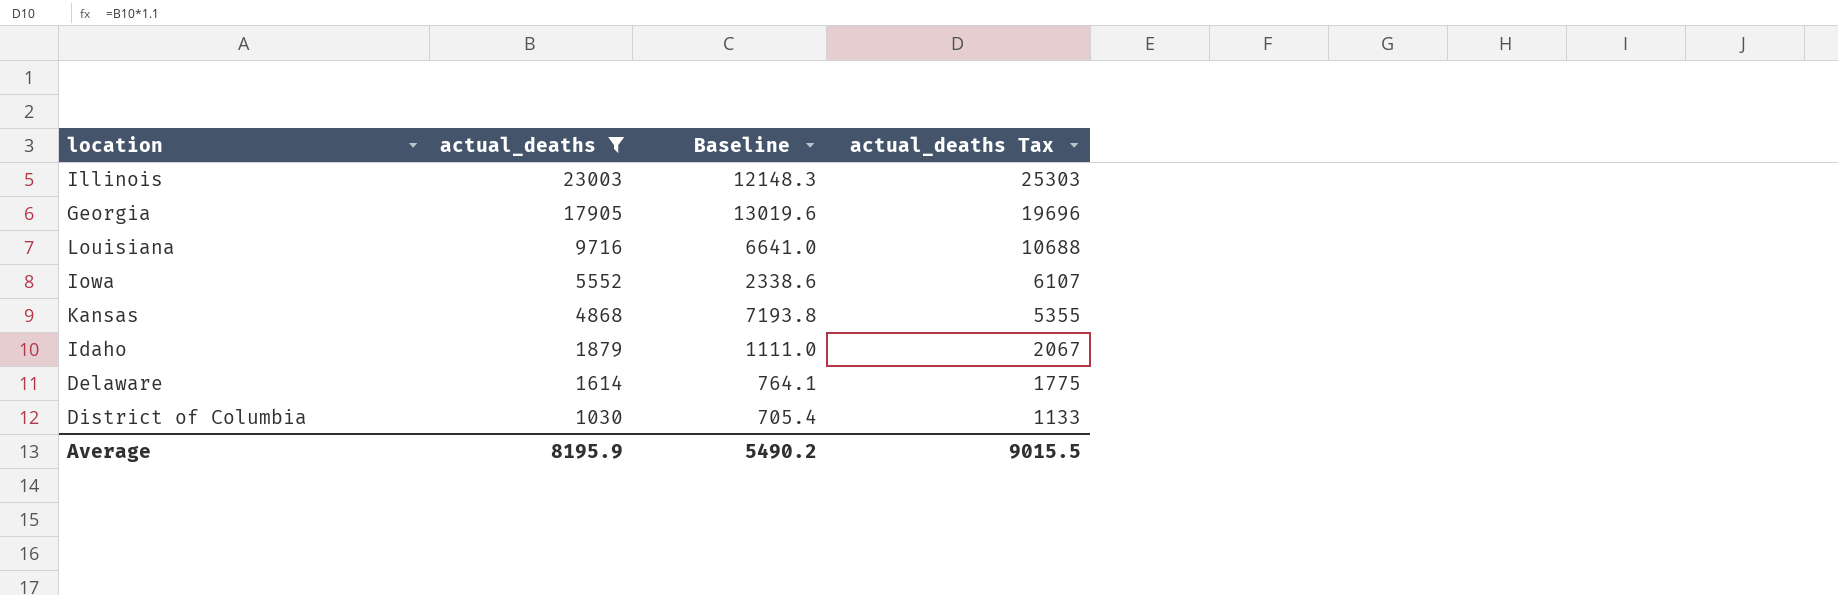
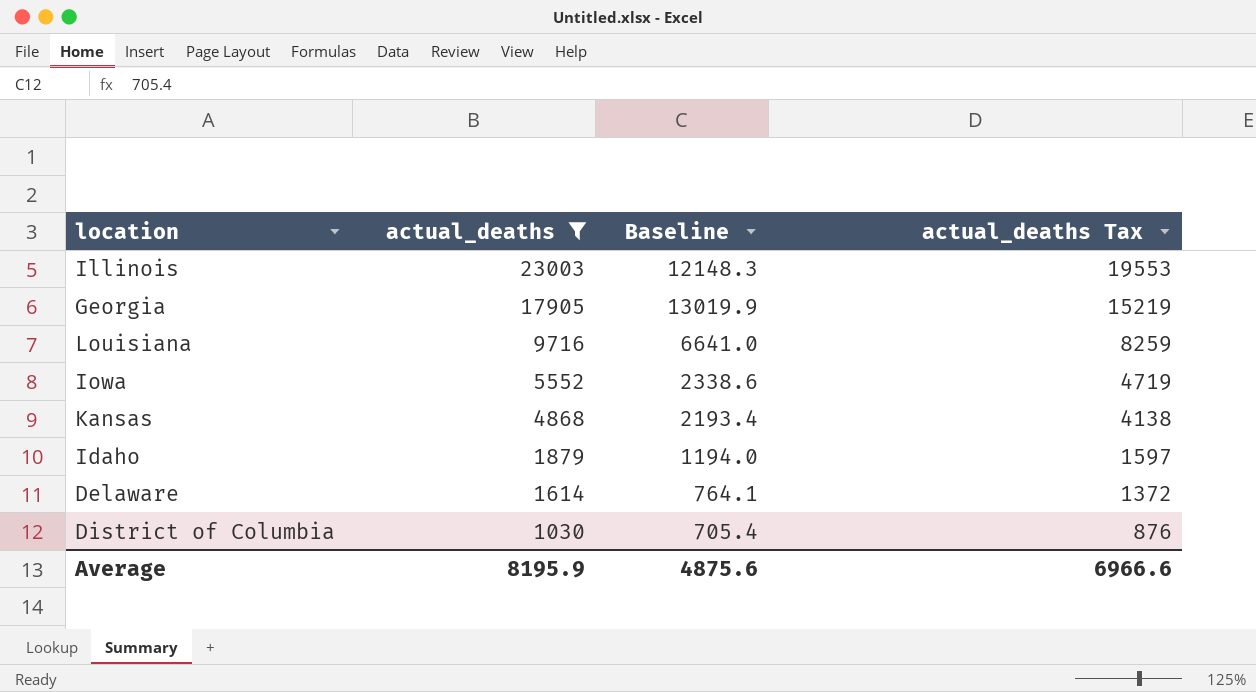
column actual_deaths Tax | formula: [actual_deaths] * 1.1 -> [actual_deaths] * 0.85
Georgia | Baseline: 13019.6 -> 13019.9
Kansas | Baseline: 7193.8 -> 2193.4
Idaho | Baseline: 1111.0 -> 1194.0
Average | Baseline: 5490.2 -> 4875.6
Average | actual_deaths Tax: 9015.5 -> 6966.6

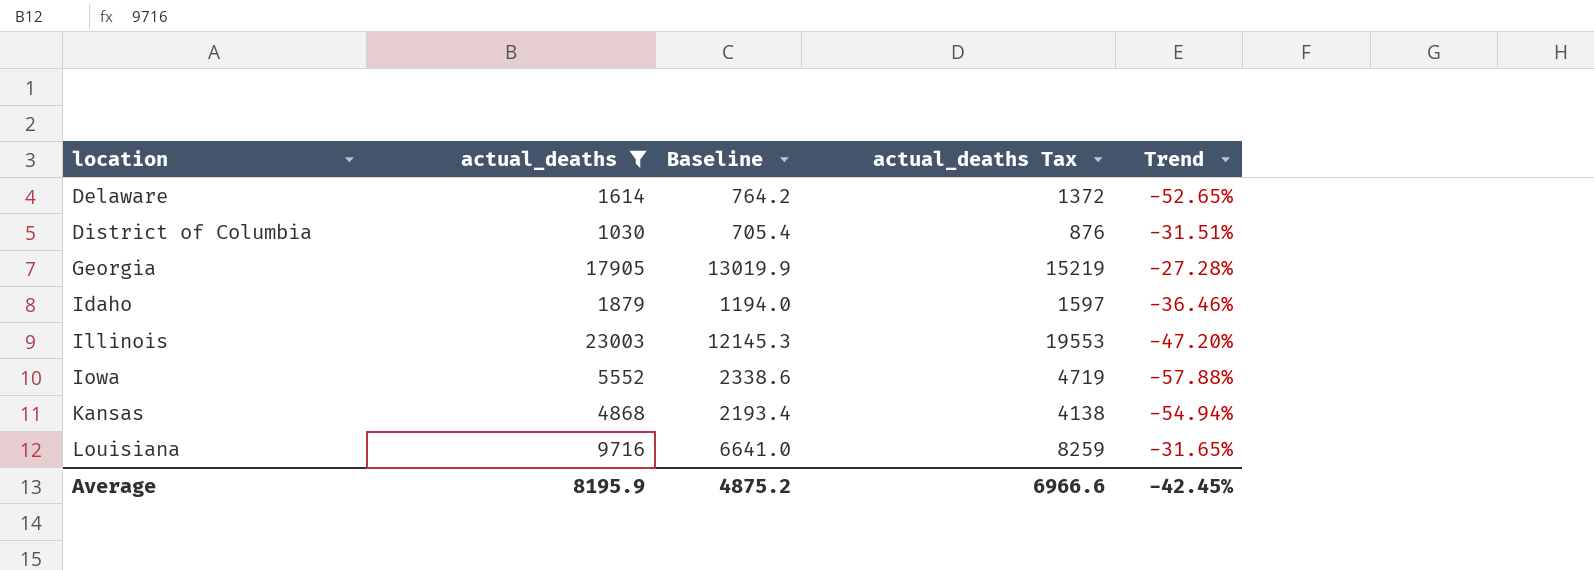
row order: actual_deaths descending -> location ascending
column Trend | formula: none -> ([Baseline] - [actual_deaths]) / [actual_deaths]
Delaware | Baseline: 764.1 -> 764.2
Illinois | Baseline: 12148.3 -> 12145.3
Average | Baseline: 4875.6 -> 4875.2

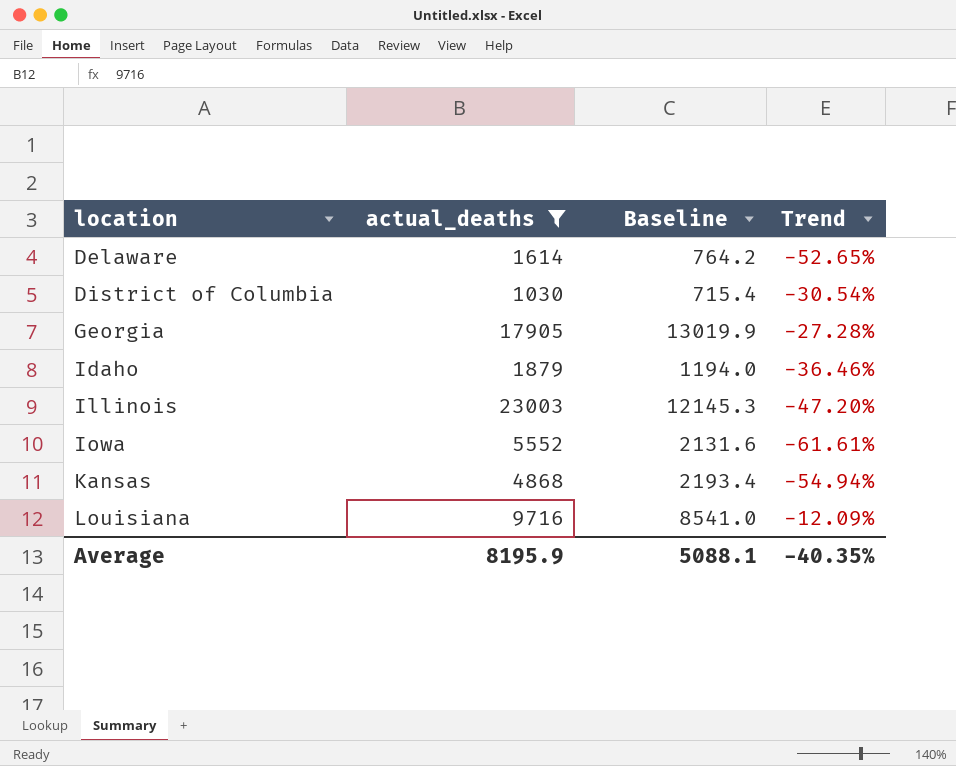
column actual_deaths Tax | formula: [actual_deaths] * 0.85 -> none
District of Columbia | Baseline: 705.4 -> 715.4
District of Columbia | Trend: -31.51% -> -30.54%
Iowa | Baseline: 2338.6 -> 2131.6
Iowa | Trend: -57.88% -> -61.61%
Louisiana | Baseline: 6641.0 -> 8541.0
Louisiana | Trend: -31.65% -> -12.09%
Average | Baseline: 4875.2 -> 5088.1
Average | Trend: -42.45% -> -40.35%

